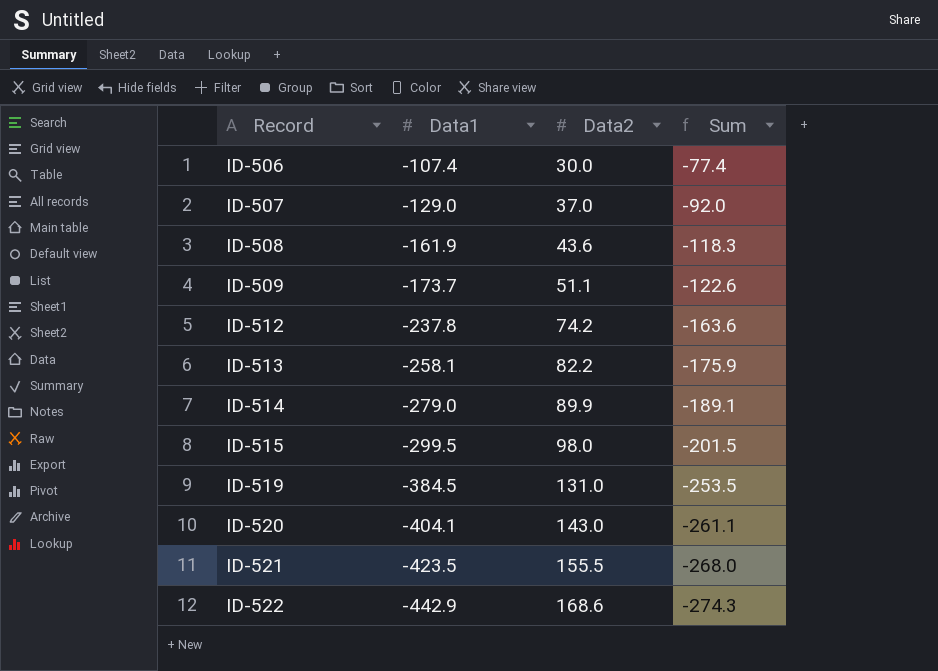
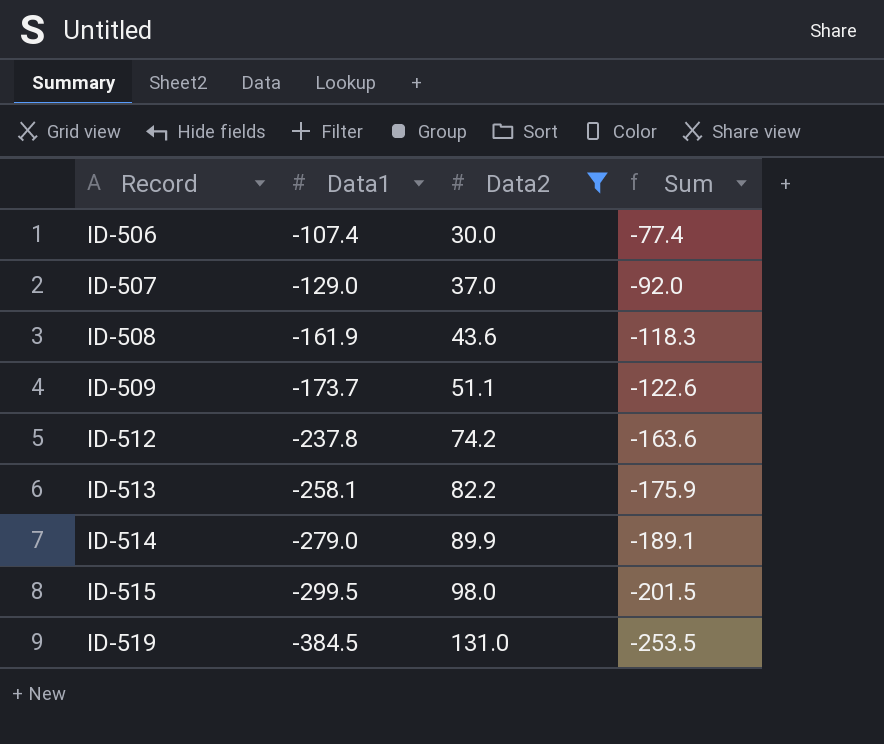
filter: none -> Data2 <= 131.0

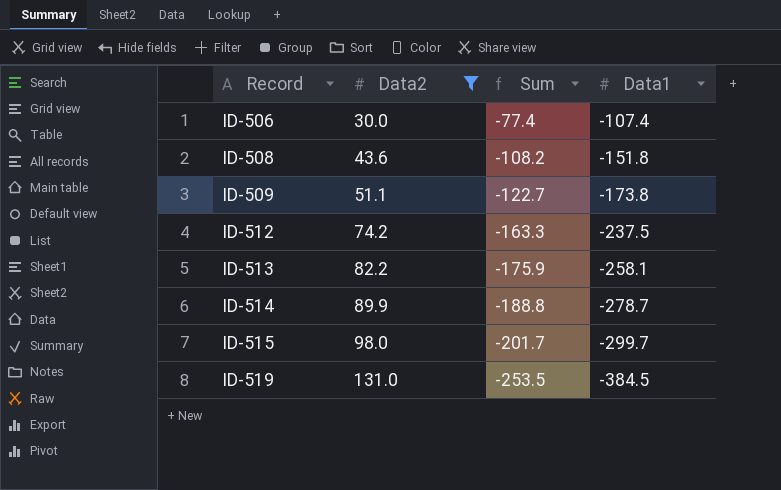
column Data1 | position: 2 -> 4
row ID-507: -129.0 | 37.0 | -92.0 -> none
ID-508 | Sum: -118.3 -> -108.2
ID-508 | Data1: -161.9 -> -151.8
ID-509 | Sum: -122.6 -> -122.7
ID-509 | Data1: -173.7 -> -173.8
ID-512 | Sum: -163.6 -> -163.3
ID-512 | Data1: -237.8 -> -237.5
ID-514 | Sum: -189.1 -> -188.8
ID-514 | Data1: -279.0 -> -278.7
ID-515 | Sum: -201.5 -> -201.7
ID-515 | Data1: -299.5 -> -299.7

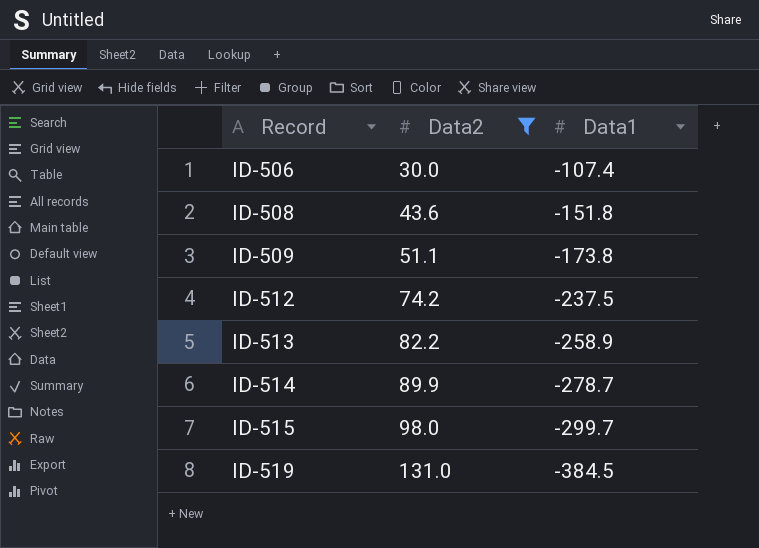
column Sum | formula: [Data2] + [Data1] -> none
ID-513 | Data1: -258.1 -> -258.9

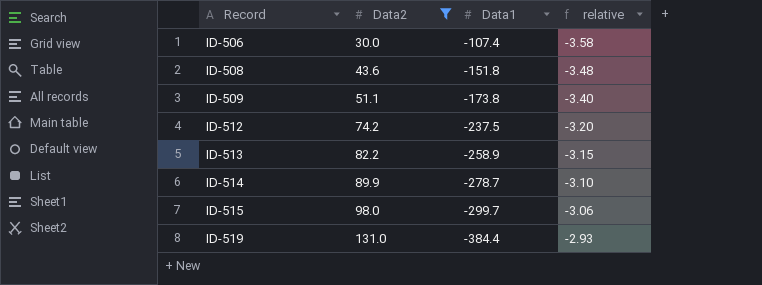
column relative | formula: none -> [Data1] / [Data2]
ID-519 | Data1: -384.5 -> -384.4

